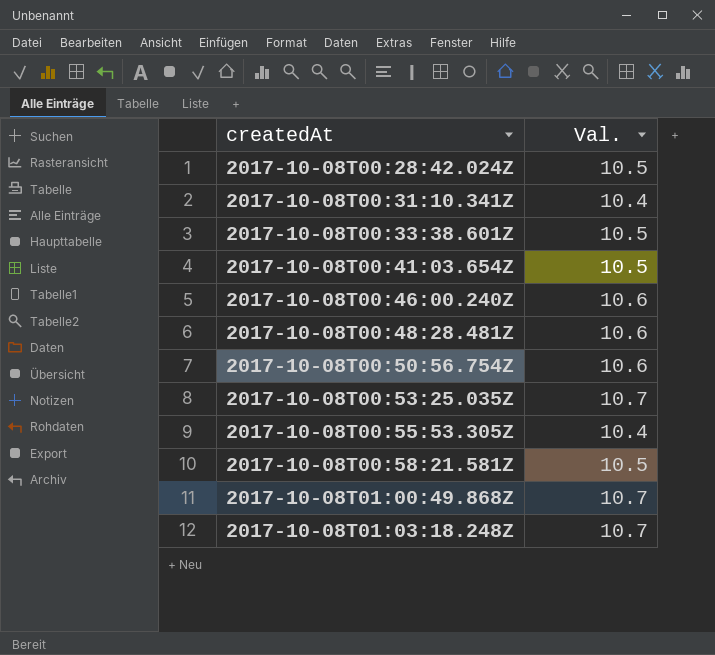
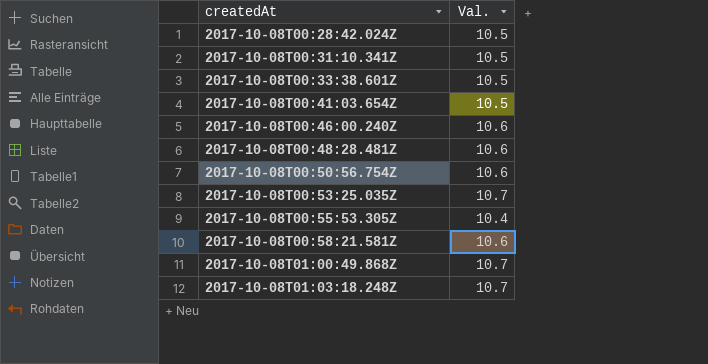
2017-10-08T00:31:10.341Z | Val.: 10.4 -> 10.5
2017-10-08T00:58:21.581Z | Val.: 10.5 -> 10.6

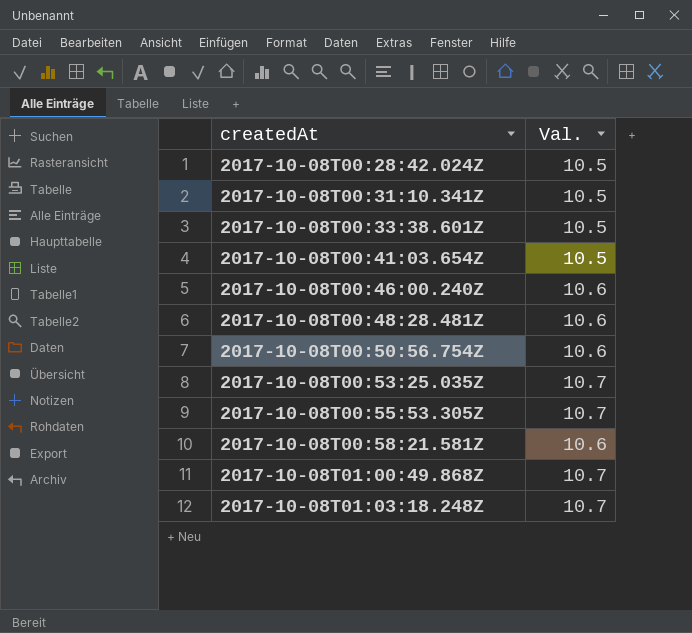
2017-10-08T00:55:53.305Z | Val.: 10.4 -> 10.7

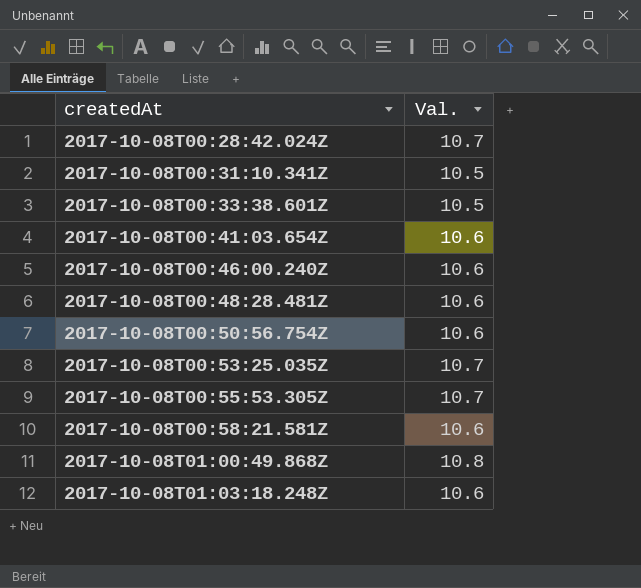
2017-10-08T00:28:42.024Z | Val.: 10.5 -> 10.7
2017-10-08T00:41:03.654Z | Val.: 10.5 -> 10.6
2017-10-08T01:00:49.868Z | Val.: 10.7 -> 10.8
2017-10-08T01:03:18.248Z | Val.: 10.7 -> 10.6

